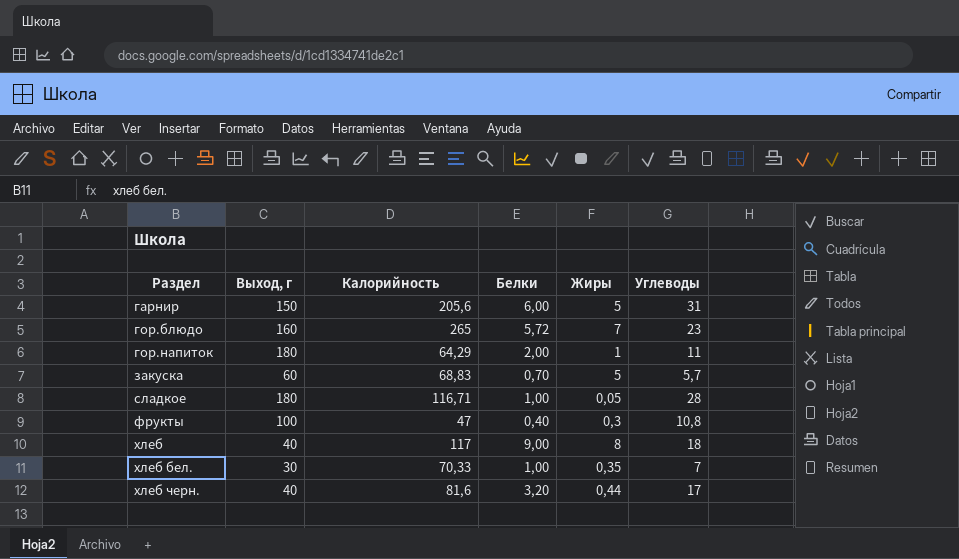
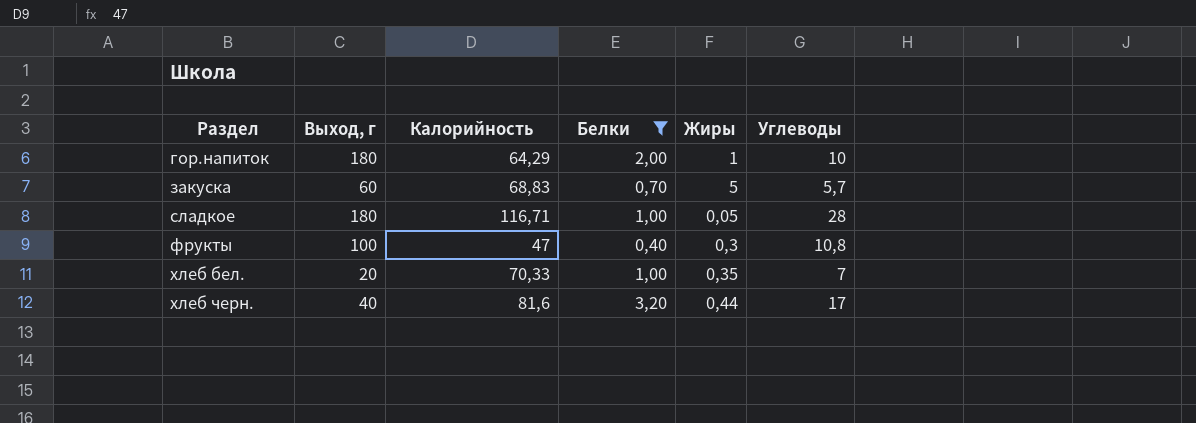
filter: none -> Белки <= 3,20
гор.напиток | Углеводы: 11 -> 10
хлеб бел. | Выход, г: 30 -> 20

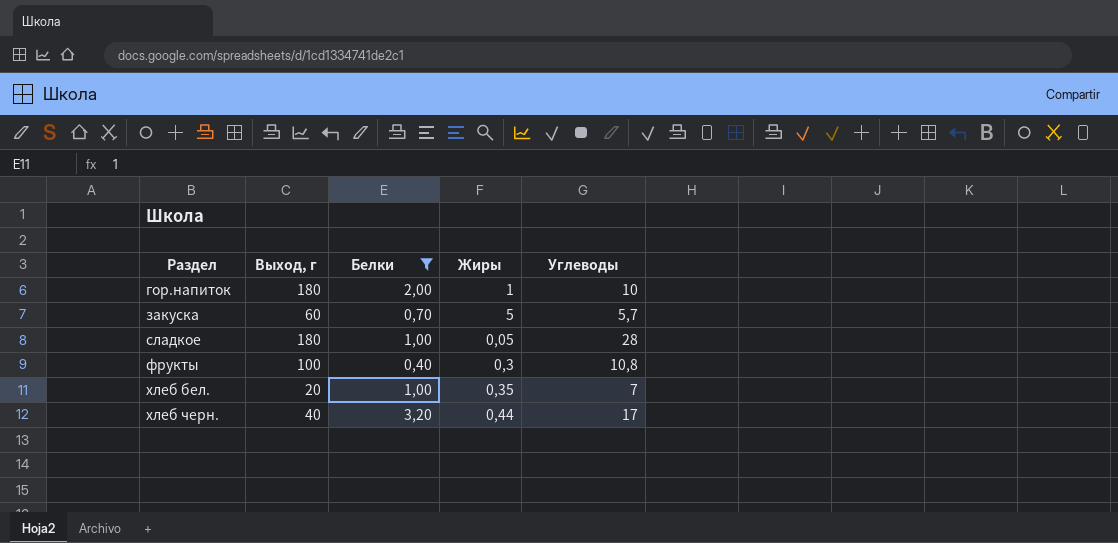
column Калорийность | position: 3 -> none

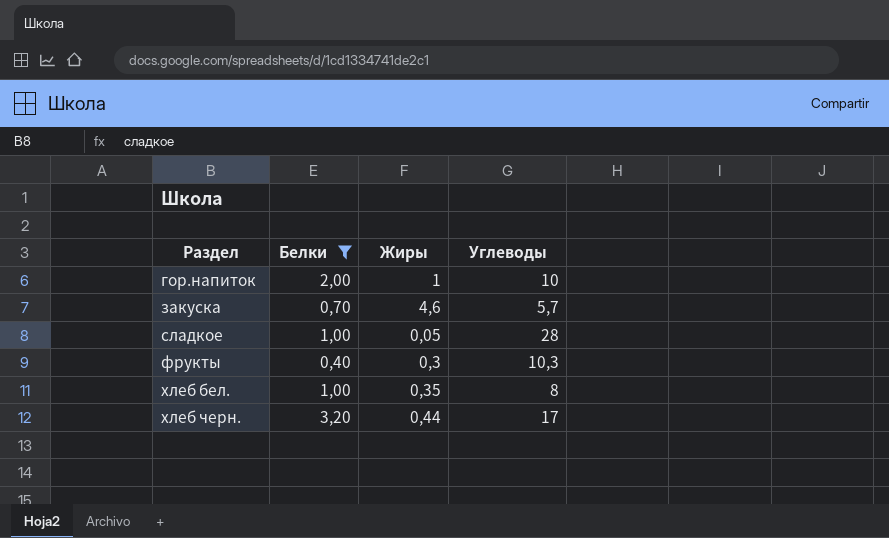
column Выход, г | position: 2 -> none
закуска | Жиры: 5 -> 4,6
фрукты | Углеводы: 10,8 -> 10,3
хлеб бел. | Углеводы: 7 -> 8

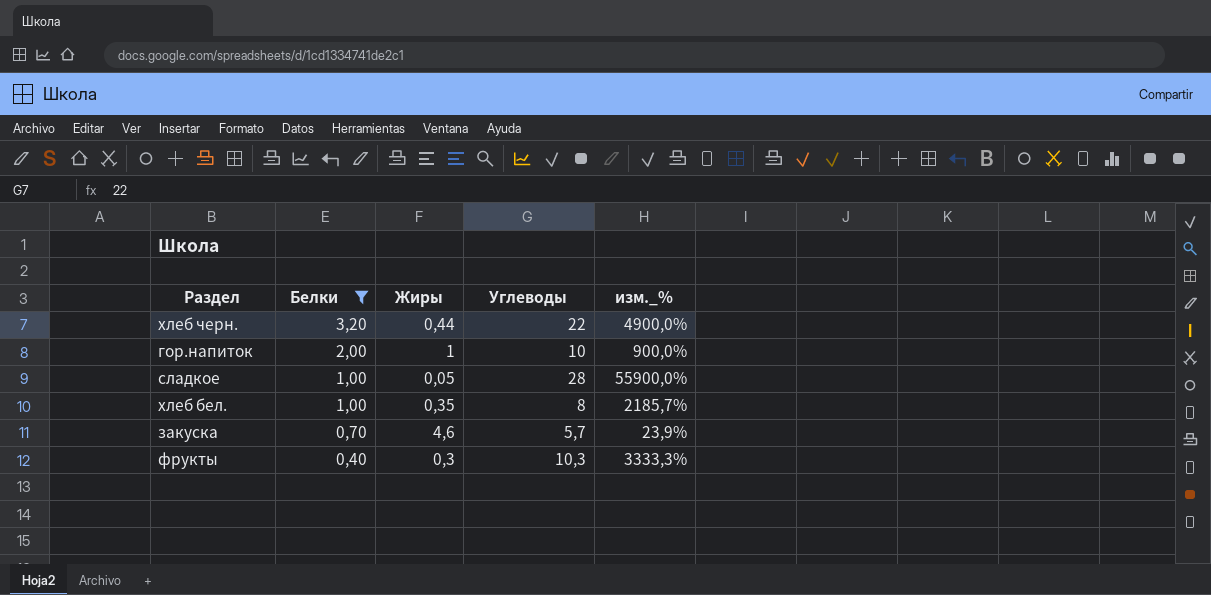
row order: Раздел ascending -> Белки descending
column изм._% | formula: none -> ([Углеводы] - [Жиры]) / [Жиры]
хлеб черн. | Углеводы: 17 -> 22

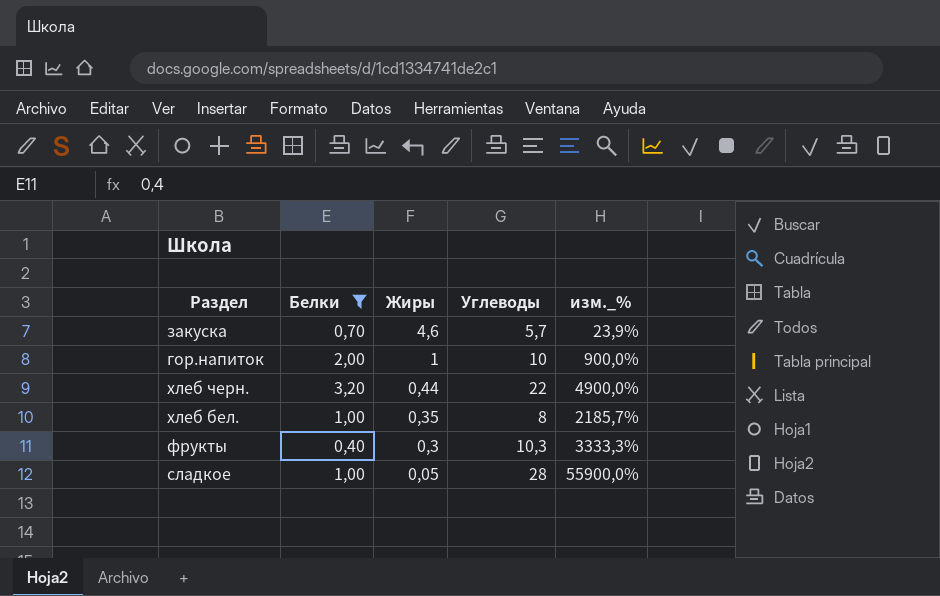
row order: Белки descending -> Жиры descending

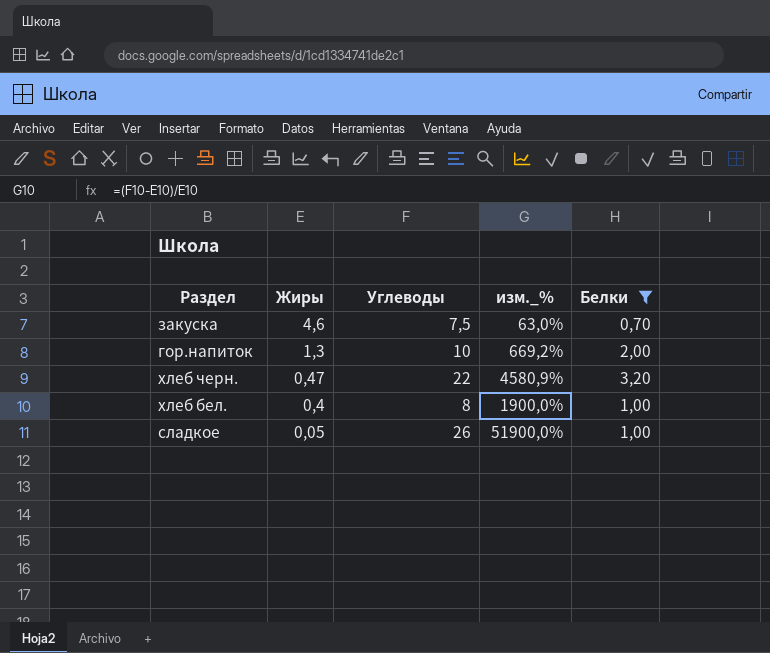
column Белки | position: 2 -> 5
row фрукты: 0,40 | 0,3 | 10,3 | 3333,3% -> none
закуска | Углеводы: 5,7 -> 7,5
закуска | изм._%: 23,9% -> 63,0%
гор.напиток | Жиры: 1 -> 1,3
гор.напиток | изм._%: 900,0% -> 669,2%
хлеб черн. | Жиры: 0,44 -> 0,47
хлеб черн. | изм._%: 4900,0% -> 4580,9%
хлеб бел. | Жиры: 0,35 -> 0,4
хлеб бел. | изм._%: 2185,7% -> 1900,0%
сладкое | Углеводы: 28 -> 26
сладкое | изм._%: 55900,0% -> 51900,0%

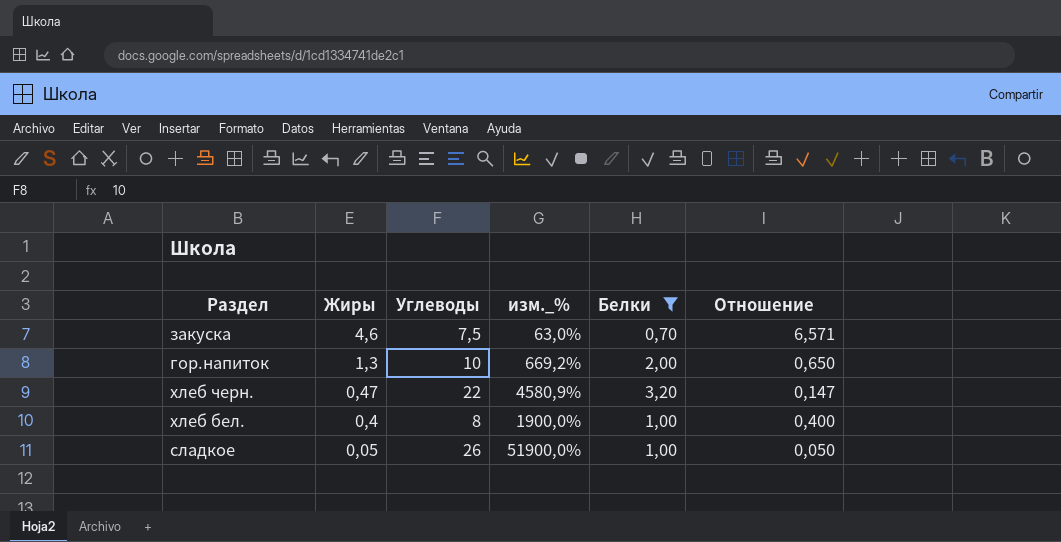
column Отношение | formula: none -> [Жиры] / [Белки]

